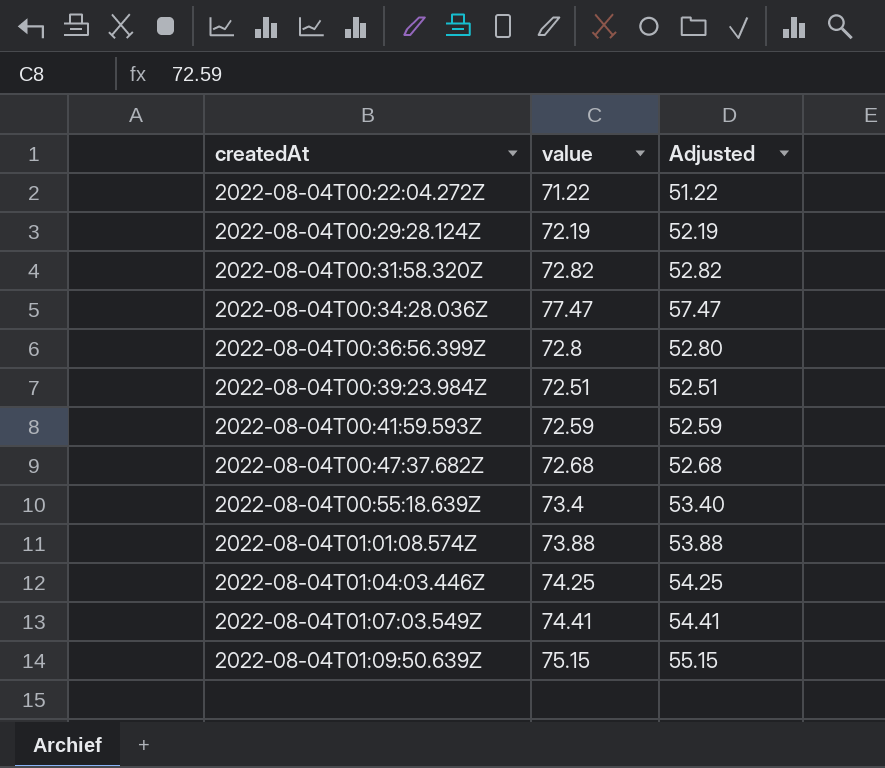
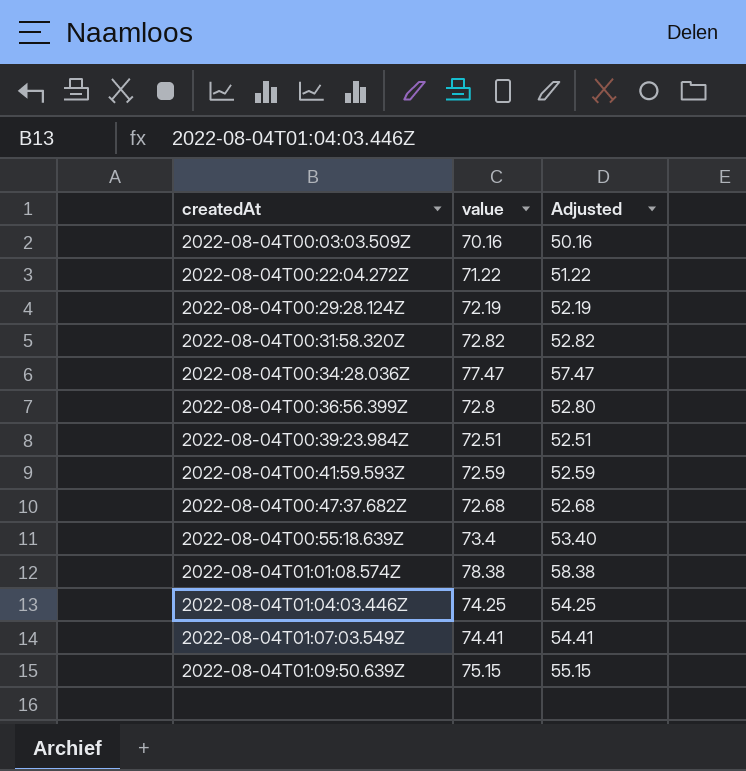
row 2022-08-04T00:03:03.509Z: none -> 70.16 | 50.16
2022-08-04T01:01:08.574Z | value: 73.88 -> 78.38
2022-08-04T01:01:08.574Z | Adjusted: 53.88 -> 58.38

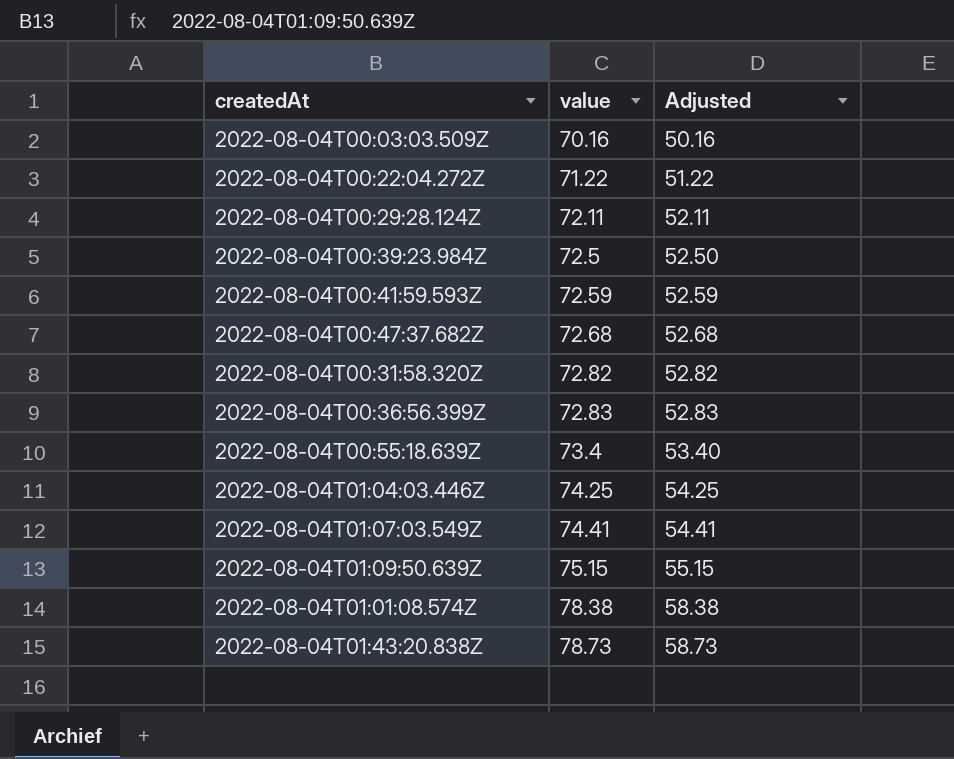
row order: createdAt ascending -> value ascending
row 2022-08-04T00:34:28.036Z: 77.47 | 57.47 -> none
2022-08-04T00:29:28.124Z | value: 72.19 -> 72.11
2022-08-04T00:29:28.124Z | Adjusted: 52.19 -> 52.11
2022-08-04T00:39:23.984Z | value: 72.51 -> 72.5
2022-08-04T00:39:23.984Z | Adjusted: 52.51 -> 52.50
2022-08-04T00:36:56.399Z | value: 72.8 -> 72.83
2022-08-04T00:36:56.399Z | Adjusted: 52.80 -> 52.83
row 2022-08-04T01:43:20.838Z: none -> 78.73 | 58.73

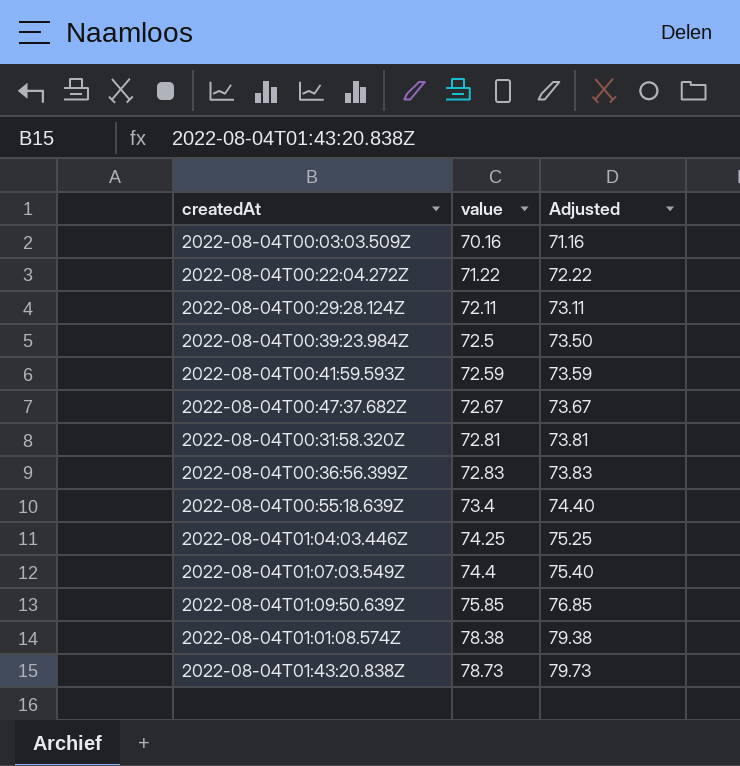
column Adjusted | formula: [value] - 20 -> [value] + 1
2022-08-04T00:47:37.682Z | value: 72.68 -> 72.67
2022-08-04T00:31:58.320Z | value: 72.82 -> 72.81
2022-08-04T01:07:03.549Z | value: 74.41 -> 74.4
2022-08-04T01:09:50.639Z | value: 75.15 -> 75.85

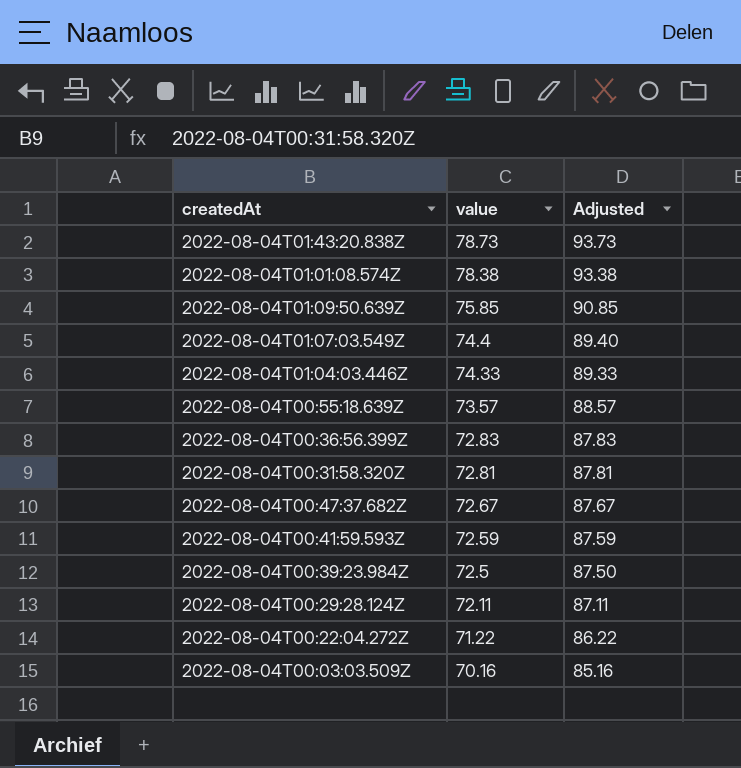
row order: value ascending -> value descending
column Adjusted | formula: [value] + 1 -> [value] + 15
2022-08-04T01:04:03.446Z | value: 74.25 -> 74.33
2022-08-04T00:55:18.639Z | value: 73.4 -> 73.57

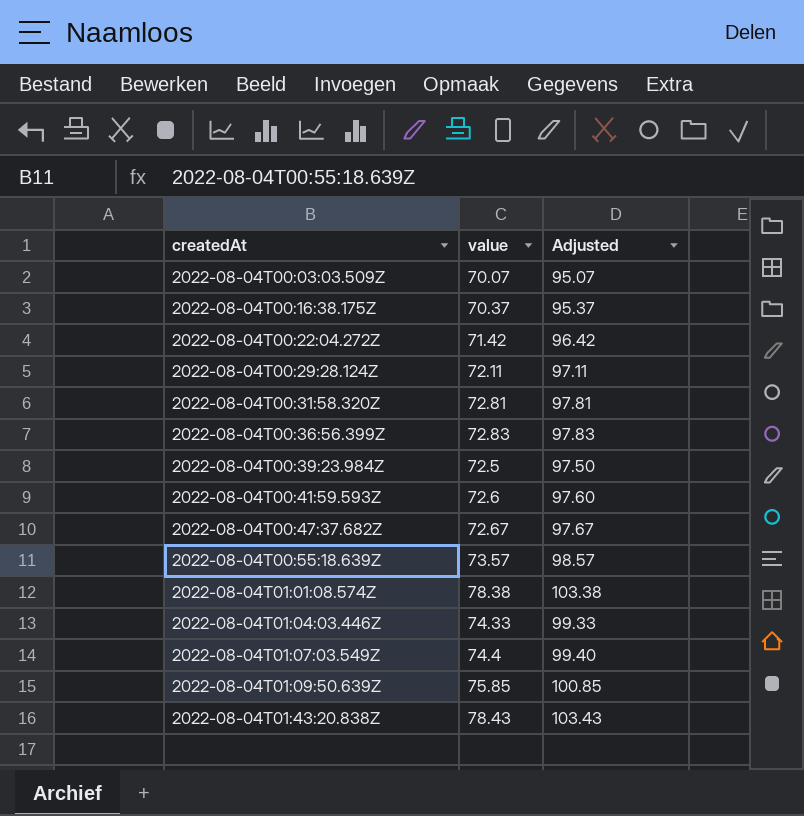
row order: value descending -> createdAt ascending
column Adjusted | formula: [value] + 15 -> [value] + 25
2022-08-04T00:03:03.509Z | value: 70.16 -> 70.07
row 2022-08-04T00:16:38.175Z: none -> 70.37 | 95.37
2022-08-04T00:22:04.272Z | value: 71.22 -> 71.42
2022-08-04T00:41:59.593Z | value: 72.59 -> 72.6
2022-08-04T01:43:20.838Z | value: 78.73 -> 78.43

